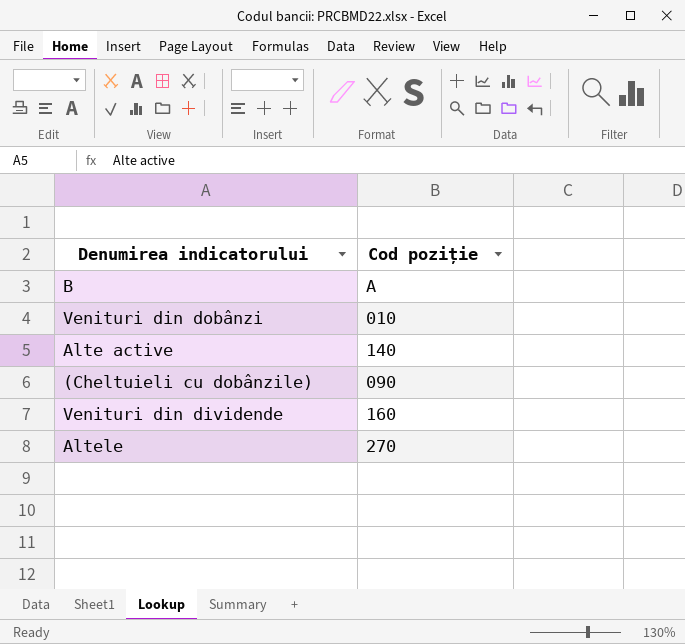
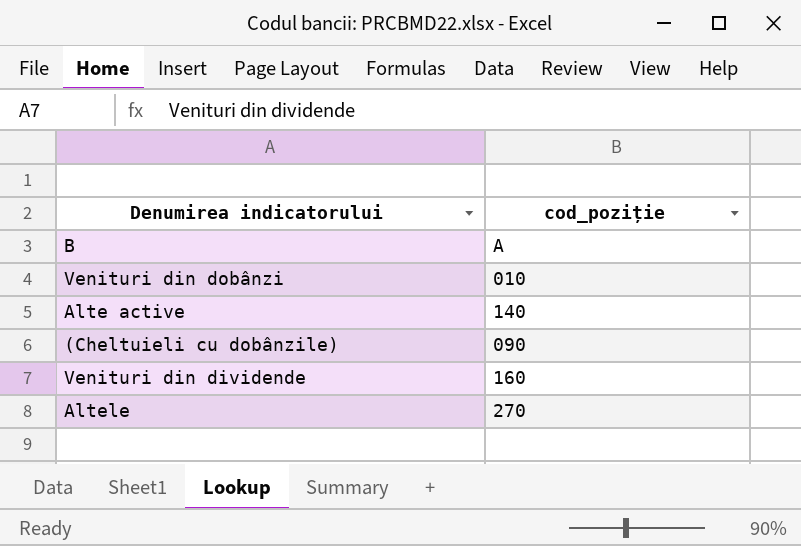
column name: Cod poziție -> cod_poziție

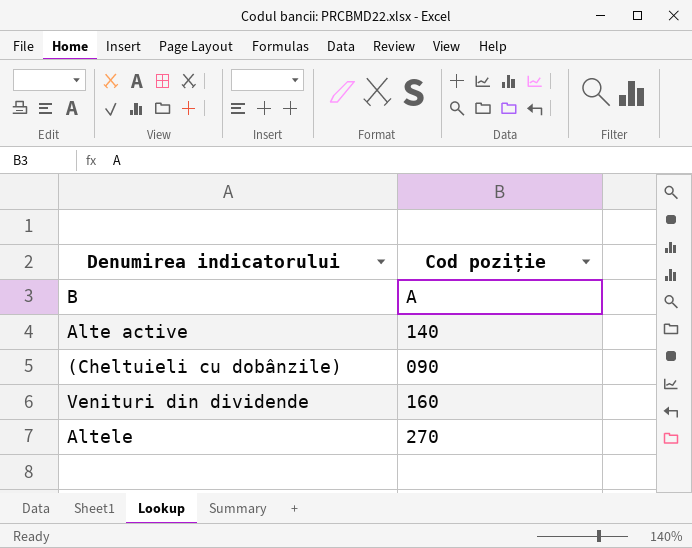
column name: cod_poziție -> Cod poziție
row Venituri din dobânzi: 010 -> none

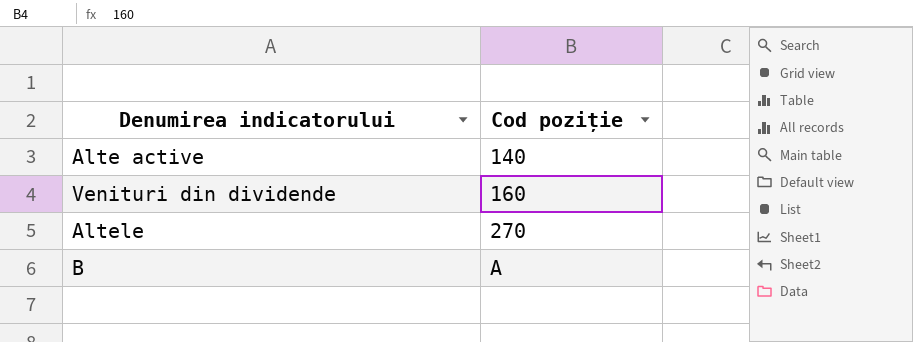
row order: none -> Cod poziție ascending
row (Cheltuieli cu dobânzile): 090 -> none

